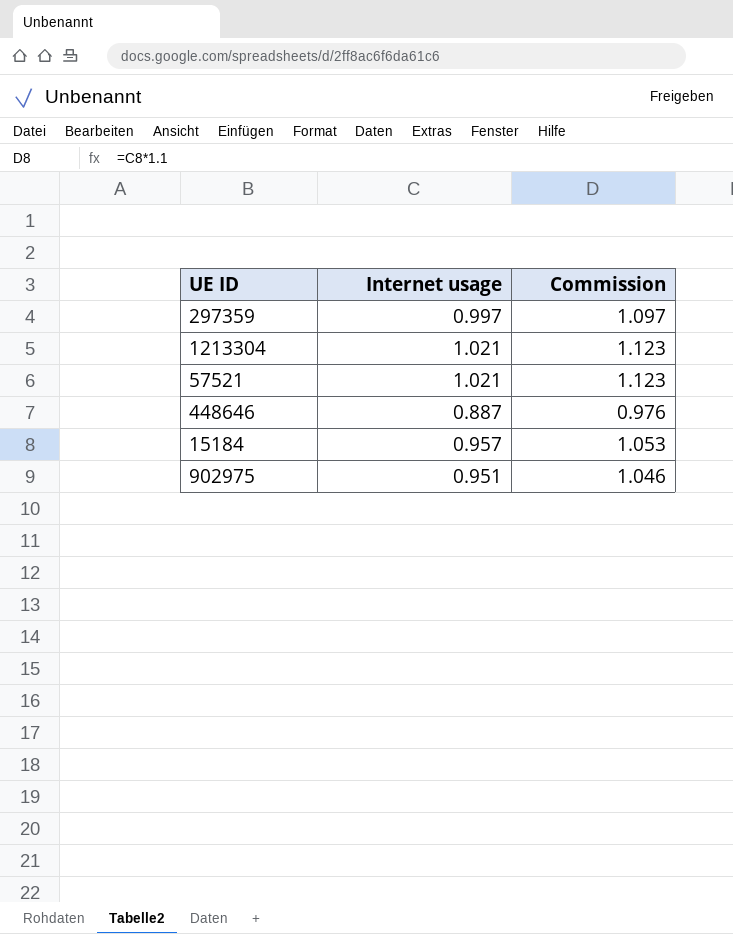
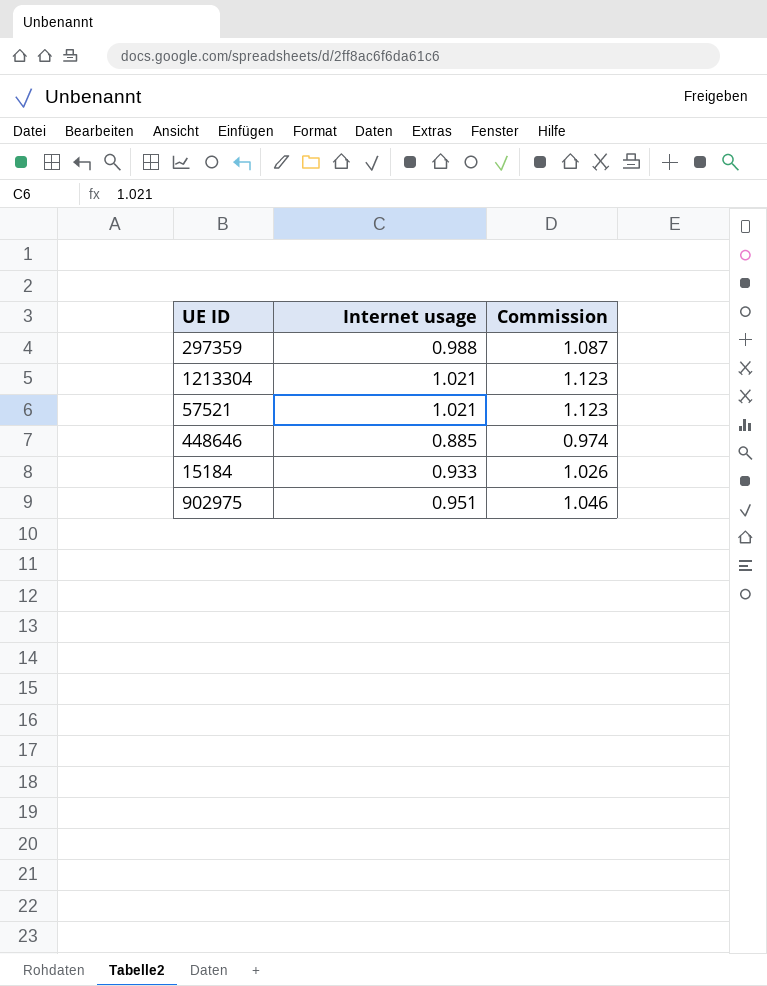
297359 | Internet usage: 0.997 -> 0.988
297359 | Commission: 1.097 -> 1.087
448646 | Internet usage: 0.887 -> 0.885
448646 | Commission: 0.976 -> 0.974
15184 | Internet usage: 0.957 -> 0.933
15184 | Commission: 1.053 -> 1.026

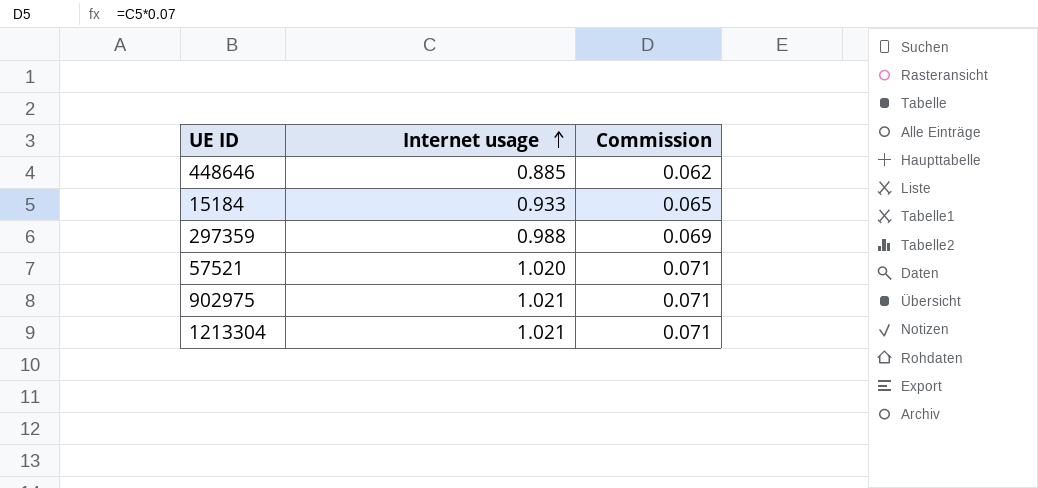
row order: none -> Internet usage ascending
column Commission | formula: [Internet usage] * 1.1 -> [Internet usage] * 0.07
57521 | Internet usage: 1.021 -> 1.020
902975 | Internet usage: 0.951 -> 1.021

